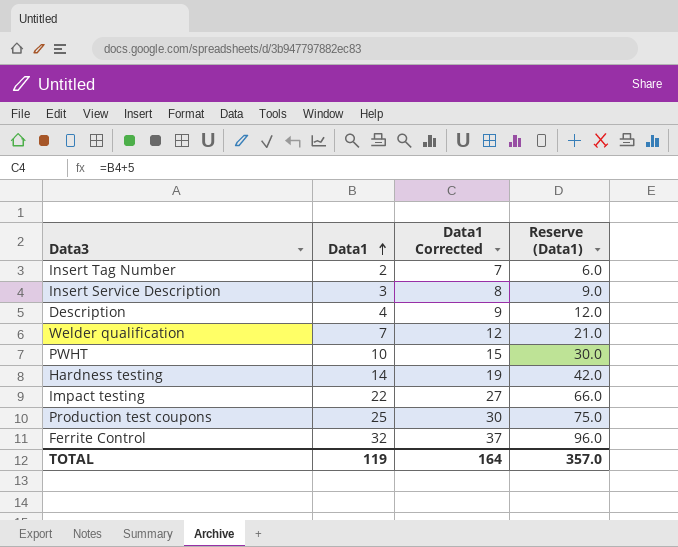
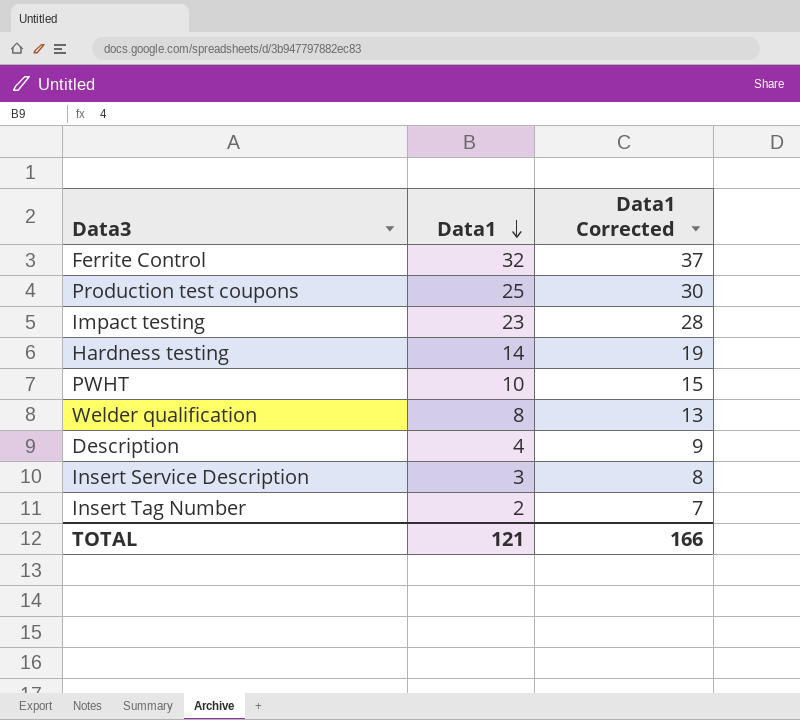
row order: Data1 ascending -> Data1 descending
column Reserve (Data1) | formula: [Data1] * 3 -> none
Impact testing | Data1: 22 -> 23
Impact testing | Data1 Corrected: 27 -> 28
Welder qualification | Data1: 7 -> 8
Welder qualification | Data1 Corrected: 12 -> 13
TOTAL | Data1: 119 -> 121
TOTAL | Data1 Corrected: 164 -> 166

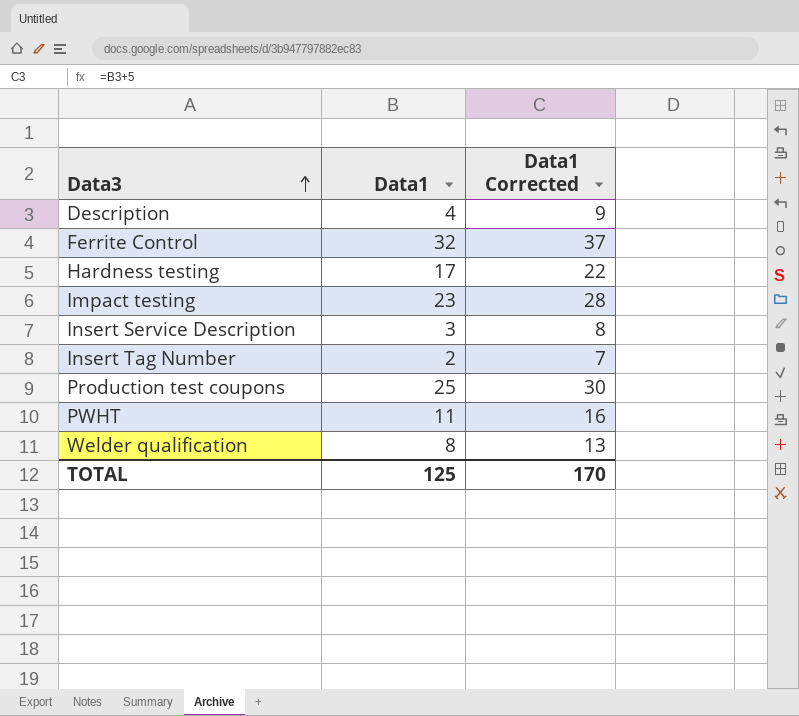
row order: Data1 descending -> Data3 ascending
Hardness testing | Data1: 14 -> 17
Hardness testing | Data1 Corrected: 19 -> 22
PWHT | Data1: 10 -> 11
PWHT | Data1 Corrected: 15 -> 16
TOTAL | Data1: 121 -> 125
TOTAL | Data1 Corrected: 166 -> 170

